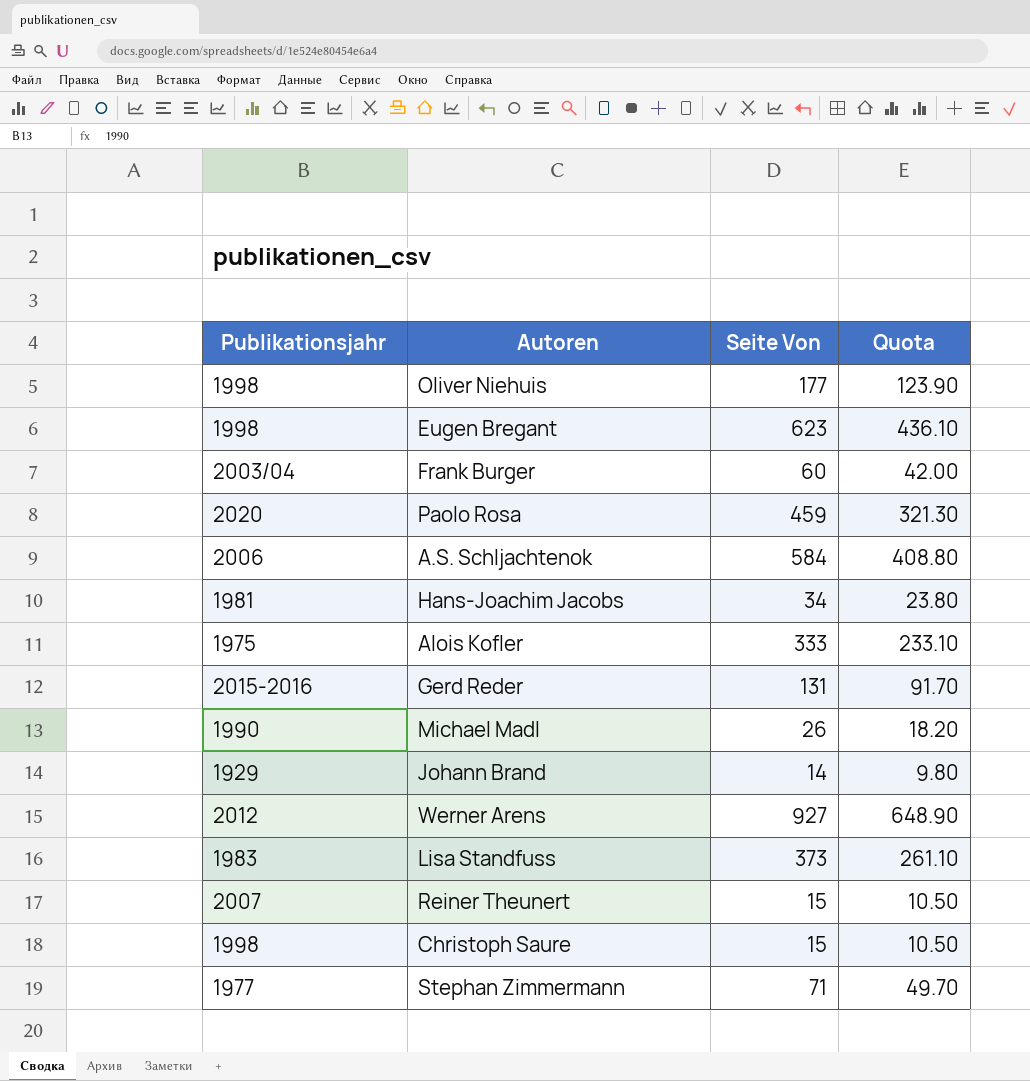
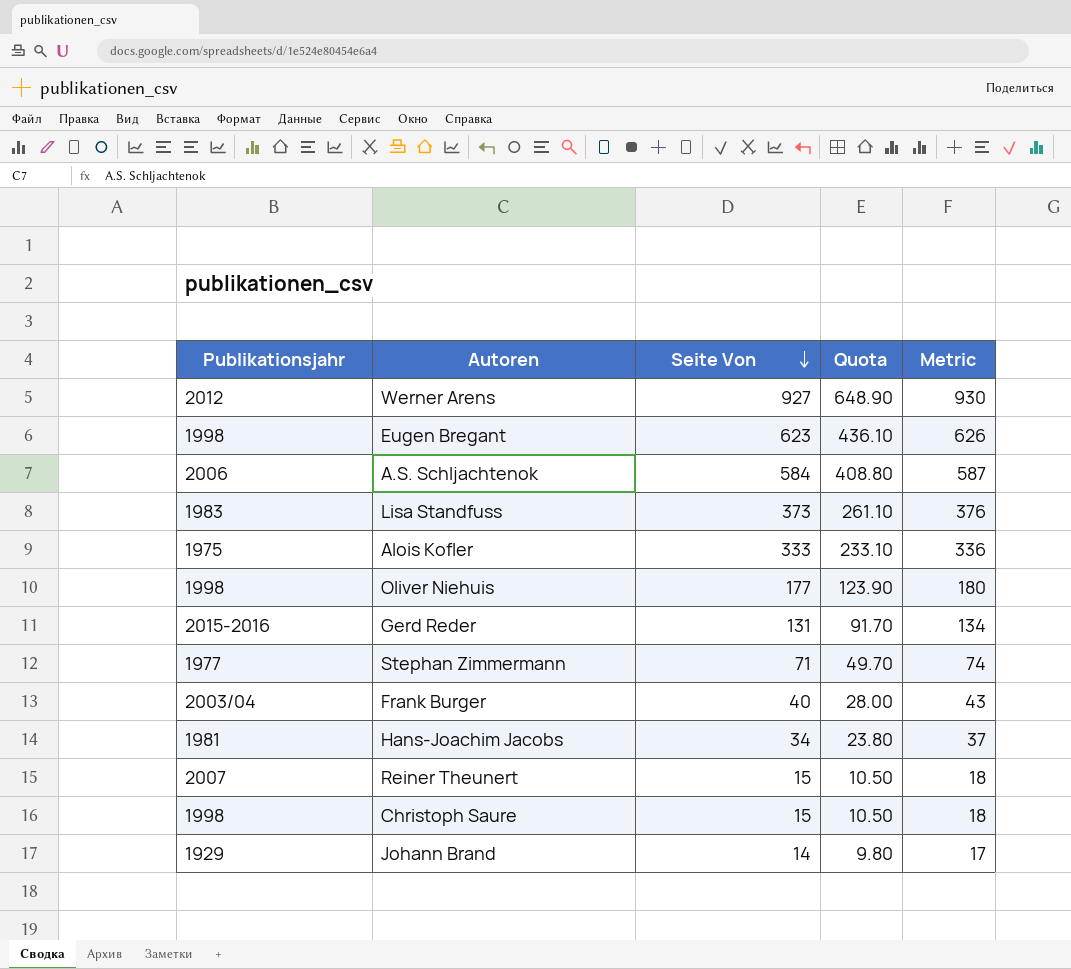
row order: none -> Seite Von descending
column Metric | formula: none -> [Seite Von] + 3
row Paolo Rosa: 2020 | 459 | 321.30 -> none
row Michael Madl: 1990 | 26 | 18.20 -> none
Frank Burger | Seite Von: 60 -> 40
Frank Burger | Quota: 42.00 -> 28.00

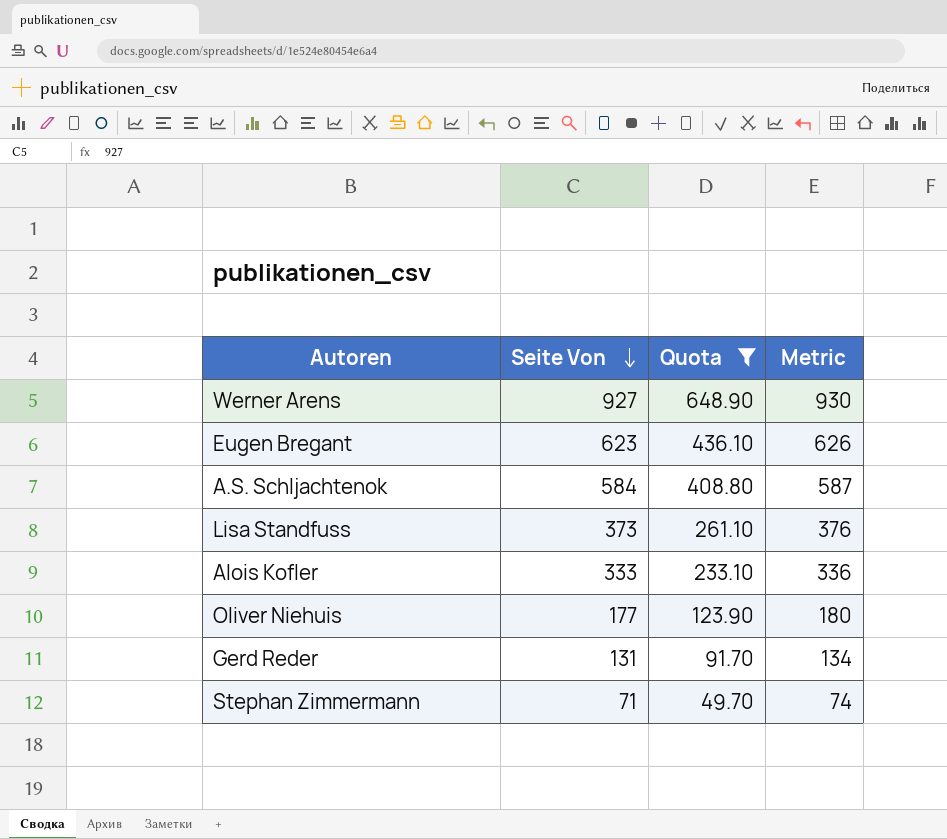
filter: none -> Quota >= 49.70
column Publikationsjahr | position: 1 -> none

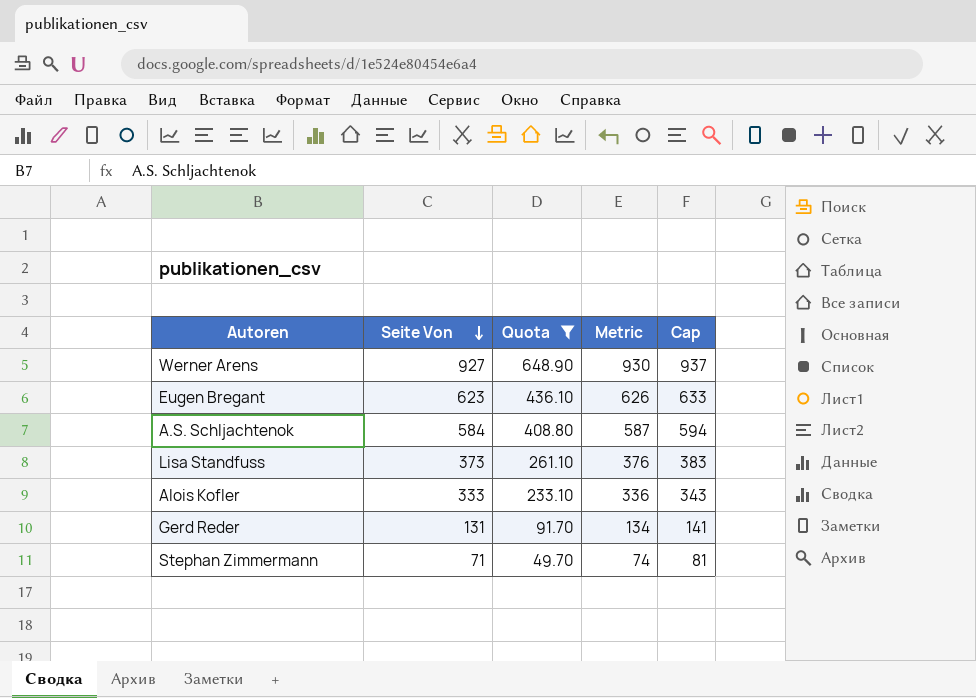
column Cap | formula: none -> [Seite Von] + 10
row Oliver Niehuis: 177 | 123.90 | 180 -> none

